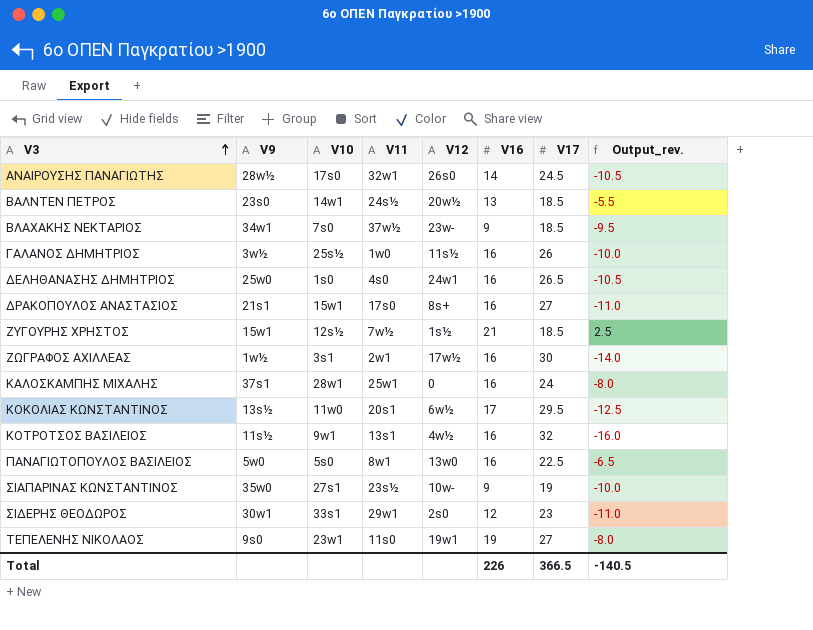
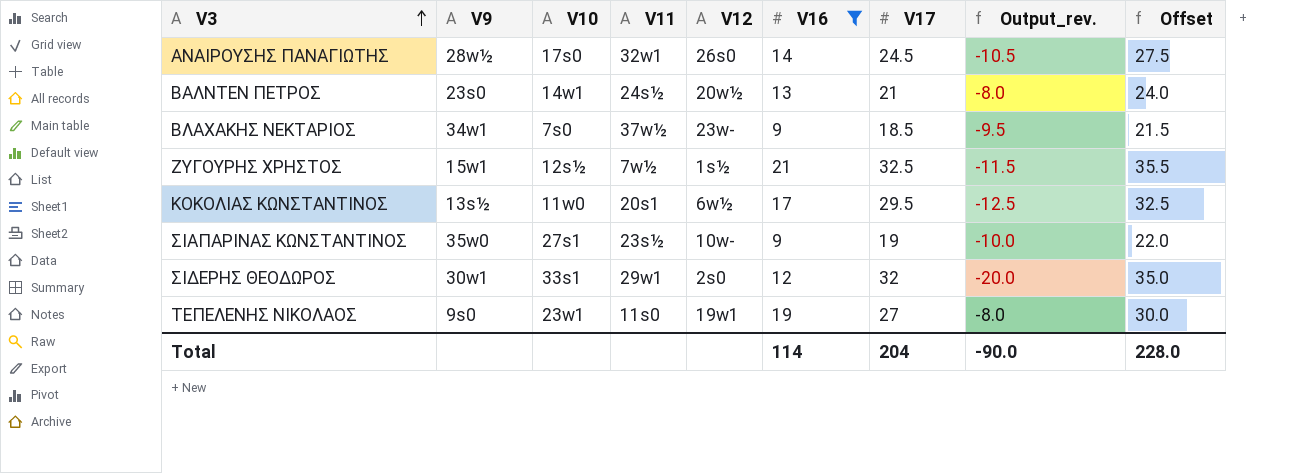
filter: none -> V16 != 16
column Offset | formula: none -> [V17] + 3
ΒΑΛΝΤΕΝ ΠΕΤΡΟΣ | V17: 18.5 -> 21
ΒΑΛΝΤΕΝ ΠΕΤΡΟΣ | Output_rev.: -5.5 -> -8.0
ΖΥΓΟΥΡΗΣ ΧΡΗΣΤΟΣ | V17: 18.5 -> 32.5
ΖΥΓΟΥΡΗΣ ΧΡΗΣΤΟΣ | Output_rev.: 2.5 -> -11.5
ΣΙΔΕΡΗΣ ΘΕΟΔΩΡΟΣ | V17: 23 -> 32
ΣΙΔΕΡΗΣ ΘΕΟΔΩΡΟΣ | Output_rev.: -11.0 -> -20.0
Total | V16: 226 -> 114
Total | V17: 366.5 -> 204
Total | Output_rev.: -140.5 -> -90.0

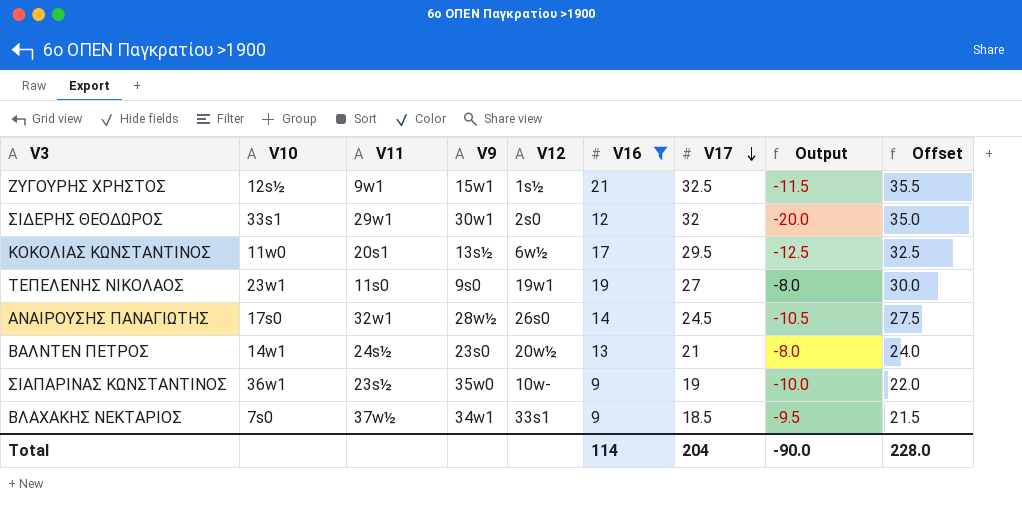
row order: V3 ascending -> V17 descending
column V9 | position: 2 -> 4
column name: Output_rev. -> Output
ΖΥΓΟΥΡΗΣ ΧΡΗΣΤΟΣ | V11: 7w½ -> 9w1
ΣΙΑΠΑΡΙΝΑΣ ΚΩΝΣΤΑΝΤΙΝΟΣ | V10: 27s1 -> 36w1
ΒΛΑΧΑΚΗΣ ΝΕΚΤΑΡΙΟΣ | V12: 23w- -> 33s1

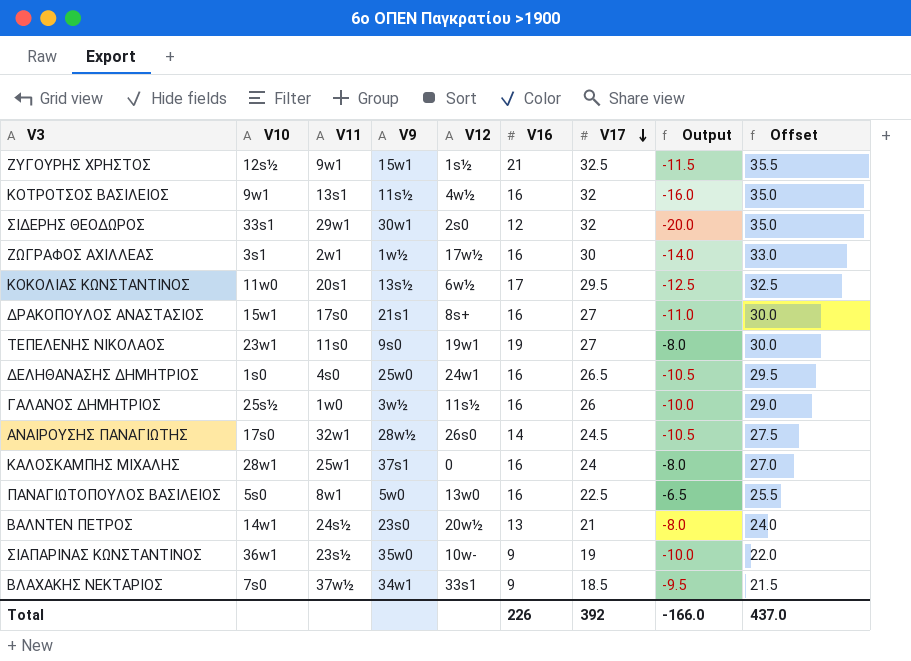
filter: V16 != 16 -> none
Total | V16: 114 -> 226
Total | V17: 204 -> 392
Total | Output: -90.0 -> -166.0
Total | Offset: 228.0 -> 437.0

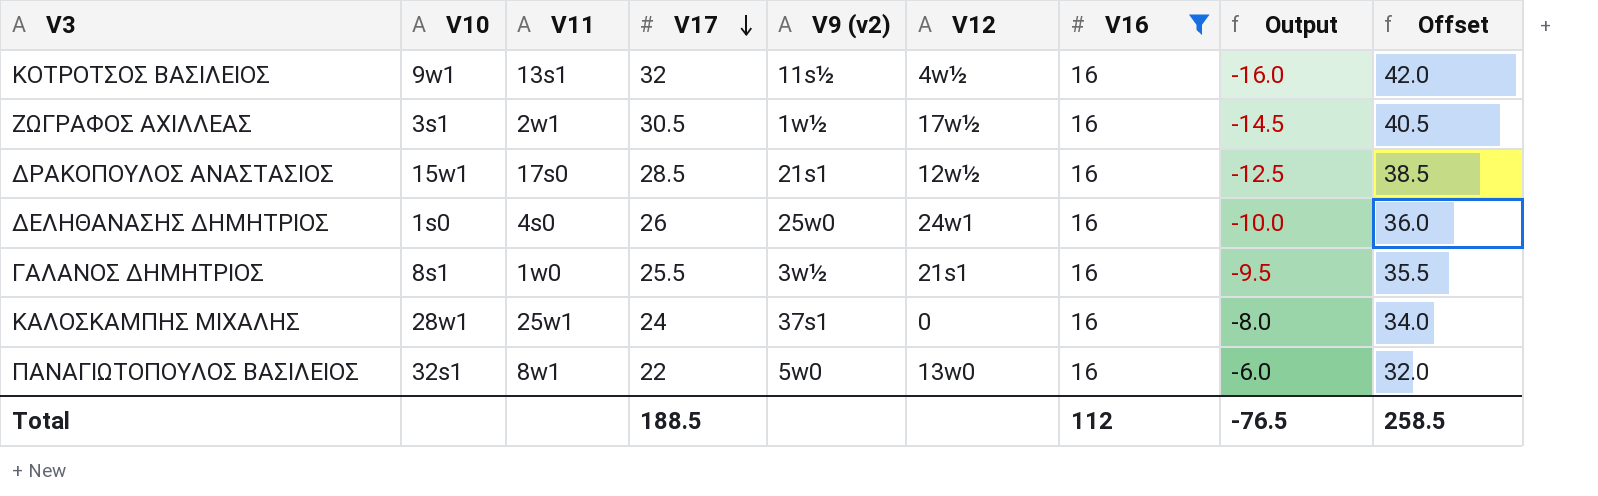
filter: none -> V16 = 16
column V17 | position: 7 -> 4
column name: V9 -> V9 (v2)
column Offset | formula: [V17] + 3 -> [V17] + 10
ΖΩΓΡΑΦΟΣ ΑΧΙΛΛΕΑΣ | V17: 30 -> 30.5
ΖΩΓΡΑΦΟΣ ΑΧΙΛΛΕΑΣ | Output: -14.0 -> -14.5
ΔΡΑΚΟΠΟΥΛΟΣ ΑΝΑΣΤΑΣΙΟΣ | V17: 27 -> 28.5
ΔΡΑΚΟΠΟΥΛΟΣ ΑΝΑΣΤΑΣΙΟΣ | V12: 8s+ -> 12w½
ΔΡΑΚΟΠΟΥΛΟΣ ΑΝΑΣΤΑΣΙΟΣ | Output: -11.0 -> -12.5
ΔΕΛΗΘΑΝΑΣΗΣ ΔΗΜΗΤΡΙΟΣ | V17: 26.5 -> 26
ΔΕΛΗΘΑΝΑΣΗΣ ΔΗΜΗΤΡΙΟΣ | Output: -10.5 -> -10.0
ΓΑΛΑΝΟΣ ΔΗΜΗΤΡΙΟΣ | V10: 25s½ -> 8s1
ΓΑΛΑΝΟΣ ΔΗΜΗΤΡΙΟΣ | V17: 26 -> 25.5
ΓΑΛΑΝΟΣ ΔΗΜΗΤΡΙΟΣ | V12: 11s½ -> 21s1
ΓΑΛΑΝΟΣ ΔΗΜΗΤΡΙΟΣ | Output: -10.0 -> -9.5
ΠΑΝΑΓΙΩΤΟΠΟΥΛΟΣ ΒΑΣΙΛΕΙΟΣ | V10: 5s0 -> 32s1
ΠΑΝΑΓΙΩΤΟΠΟΥΛΟΣ ΒΑΣΙΛΕΙΟΣ | V17: 22.5 -> 22
ΠΑΝΑΓΙΩΤΟΠΟΥΛΟΣ ΒΑΣΙΛΕΙΟΣ | Output: -6.5 -> -6.0
Total | V17: 392 -> 188.5
Total | V16: 226 -> 112
Total | Output: -166.0 -> -76.5
Total | Offset: 437.0 -> 258.5

